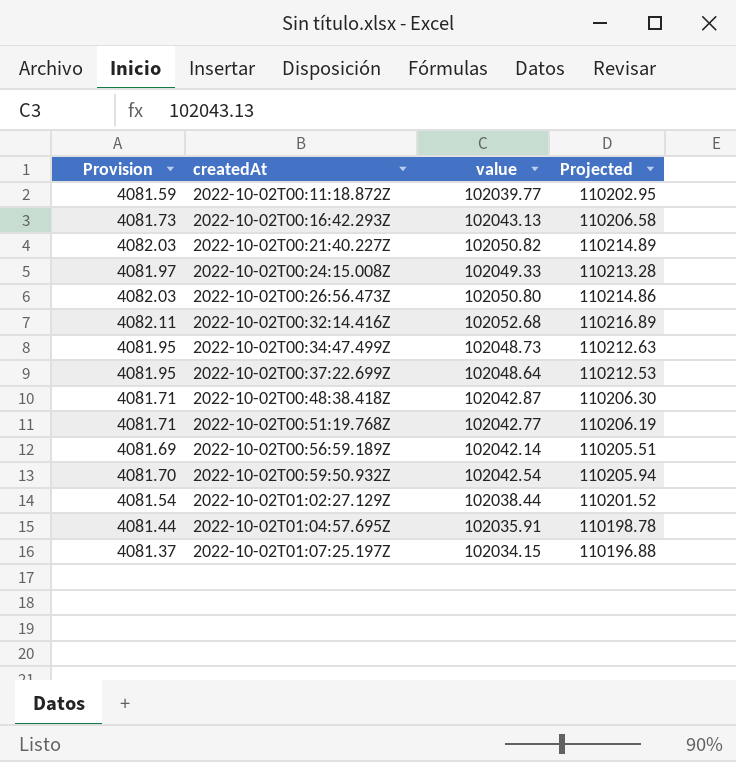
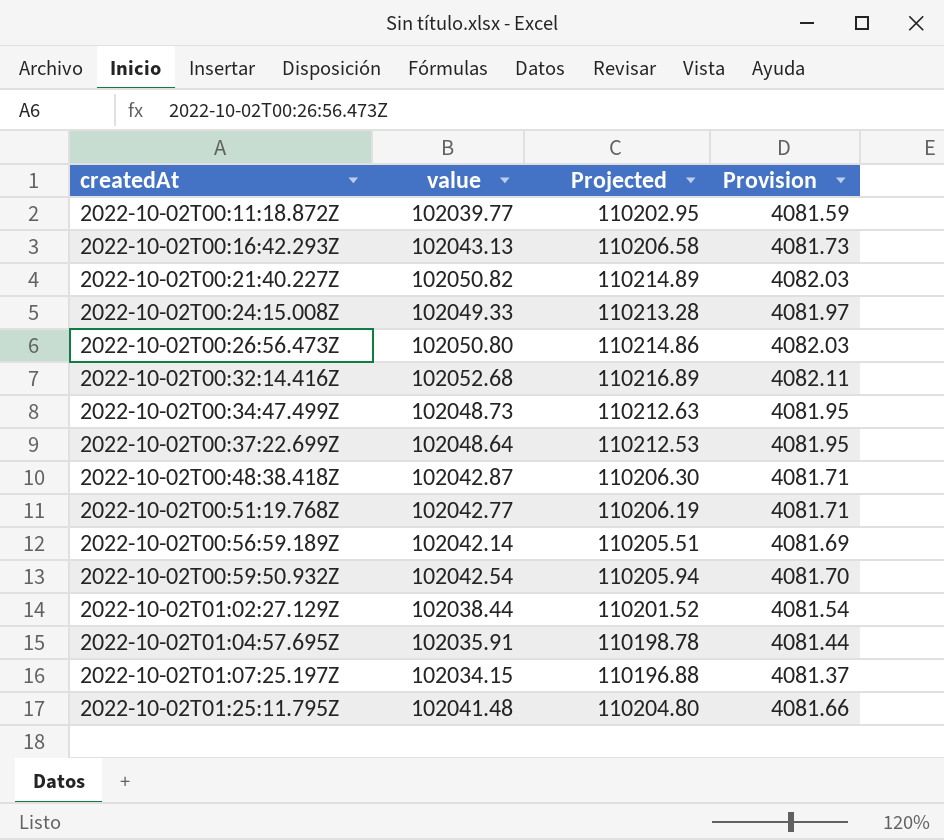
column Provision | position: 1 -> 4
row 2022-10-02T01:25:11.795Z: none -> 102041.48 | 110204.80 | 4081.66

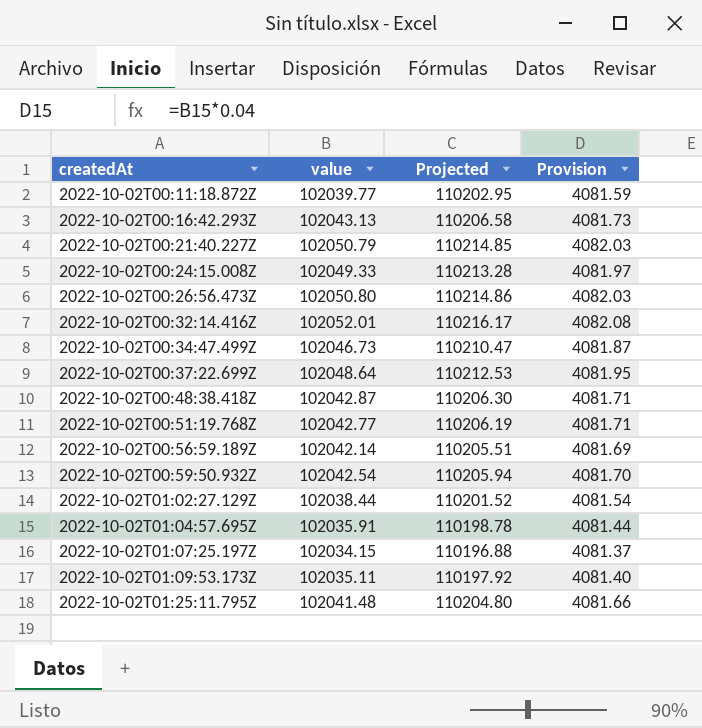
2022-10-02T00:21:40.227Z | value: 102050.82 -> 102050.79
2022-10-02T00:21:40.227Z | Projected: 110214.89 -> 110214.85
2022-10-02T00:32:14.416Z | value: 102052.68 -> 102052.01
2022-10-02T00:32:14.416Z | Projected: 110216.89 -> 110216.17
2022-10-02T00:32:14.416Z | Provision: 4082.11 -> 4082.08
2022-10-02T00:34:47.499Z | value: 102048.73 -> 102046.73
2022-10-02T00:34:47.499Z | Projected: 110212.63 -> 110210.47
2022-10-02T00:34:47.499Z | Provision: 4081.95 -> 4081.87
row 2022-10-02T01:09:53.173Z: none -> 102035.11 | 110197.92 | 4081.40

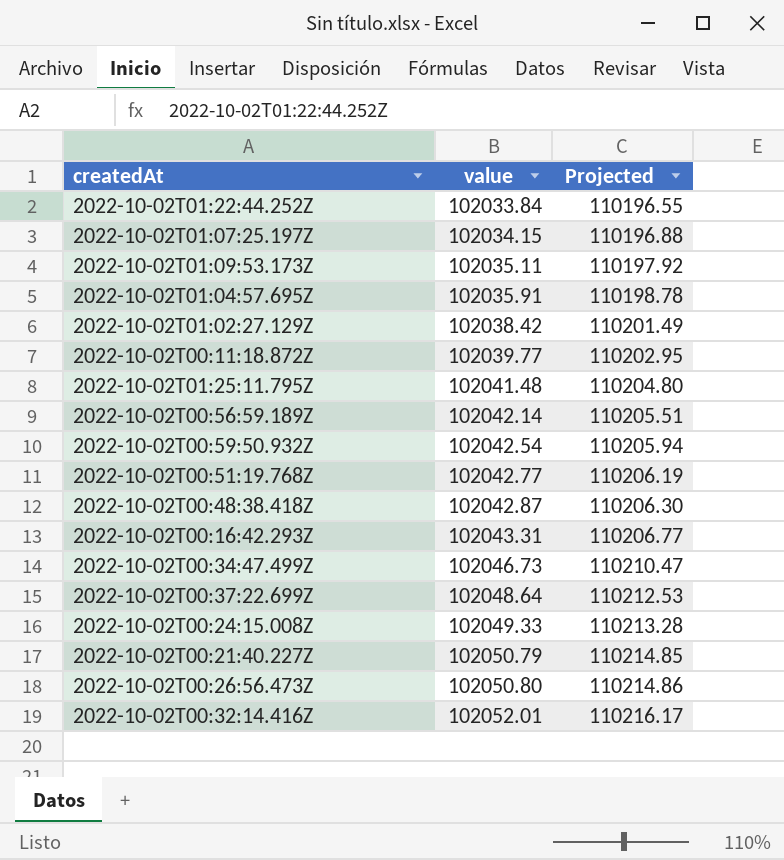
row order: createdAt ascending -> value ascending
column Provision | formula: [value] * 0.04 -> none
row 2022-10-02T01:22:44.252Z: none -> 102033.84 | 110196.55
2022-10-02T01:02:27.129Z | value: 102038.44 -> 102038.42
2022-10-02T01:02:27.129Z | Projected: 110201.52 -> 110201.49
2022-10-02T00:16:42.293Z | value: 102043.13 -> 102043.31
2022-10-02T00:16:42.293Z | Projected: 110206.58 -> 110206.77

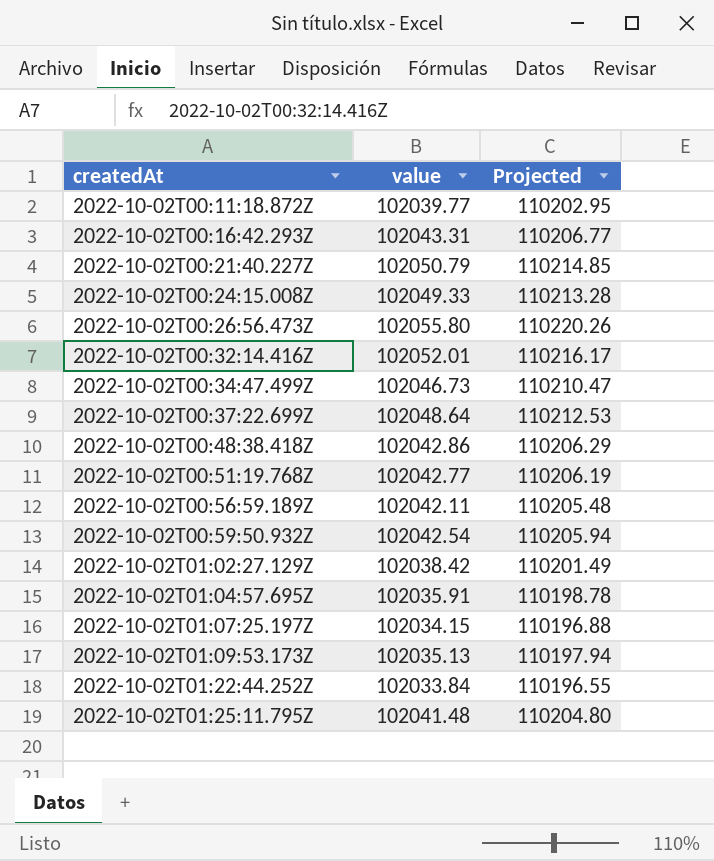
row order: value ascending -> createdAt ascending
2022-10-02T00:26:56.473Z | value: 102050.80 -> 102055.80
2022-10-02T00:26:56.473Z | Projected: 110214.86 -> 110220.26
2022-10-02T00:48:38.418Z | value: 102042.87 -> 102042.86
2022-10-02T00:48:38.418Z | Projected: 110206.30 -> 110206.29
2022-10-02T00:56:59.189Z | value: 102042.14 -> 102042.11
2022-10-02T00:56:59.189Z | Projected: 110205.51 -> 110205.48
2022-10-02T01:09:53.173Z | value: 102035.11 -> 102035.13
2022-10-02T01:09:53.173Z | Projected: 110197.92 -> 110197.94

